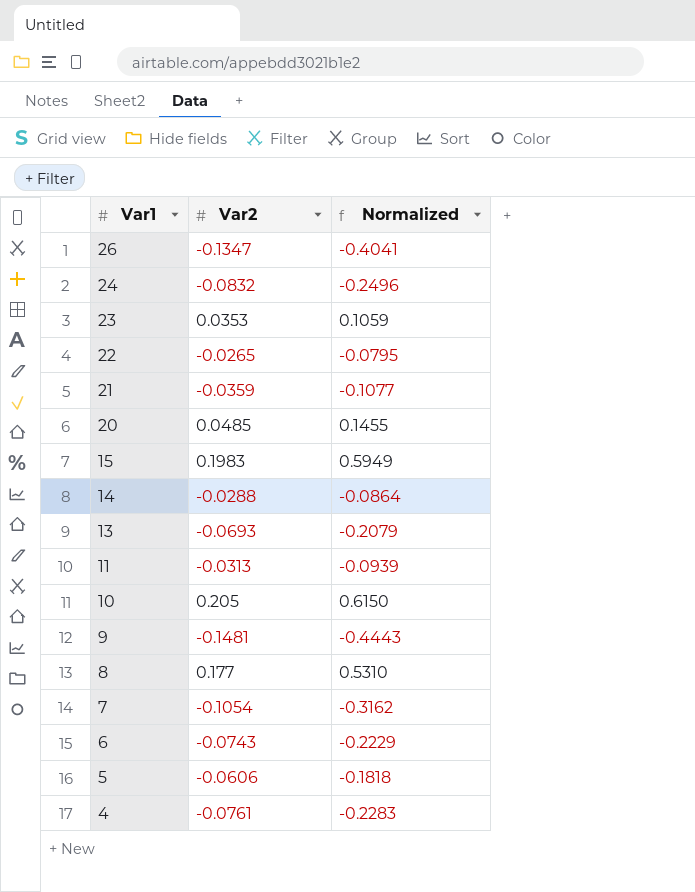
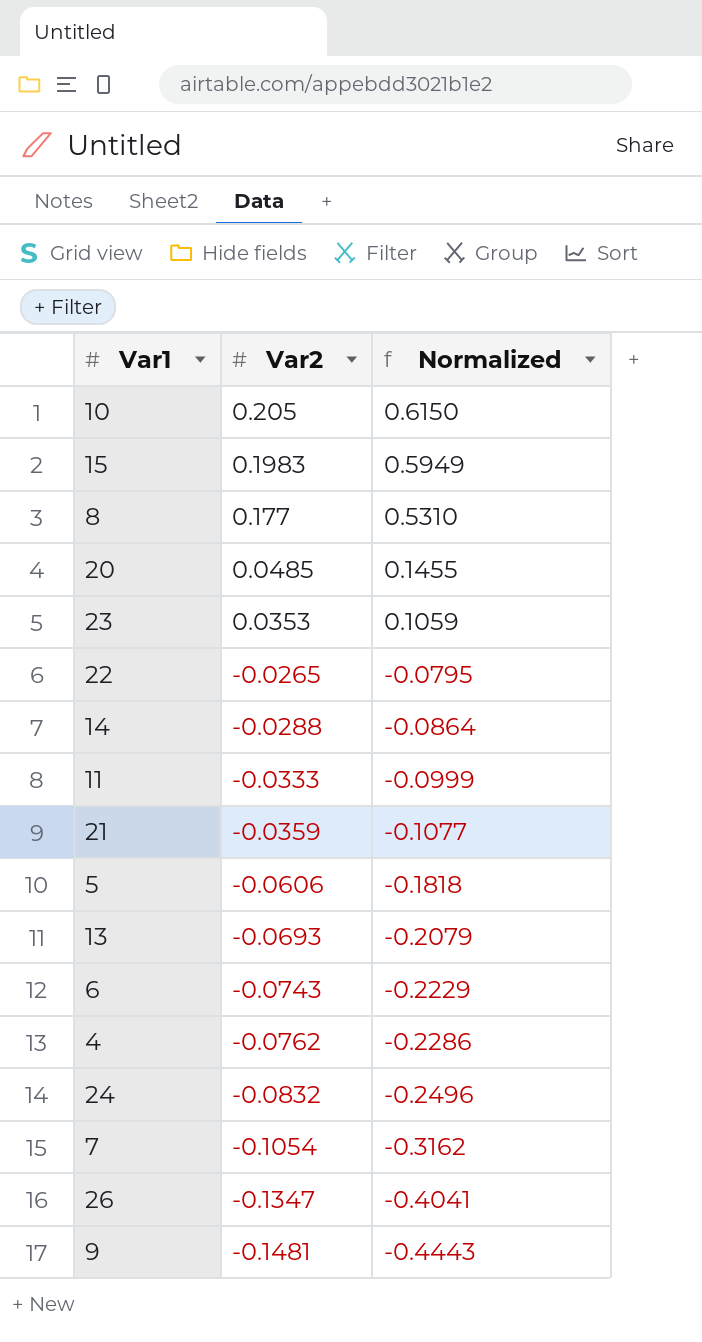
row order: Var1 descending -> Var2 descending
11 | Var2: -0.0313 -> -0.0333
11 | Normalized: -0.0939 -> -0.0999
4 | Var2: -0.0761 -> -0.0762
4 | Normalized: -0.2283 -> -0.2286

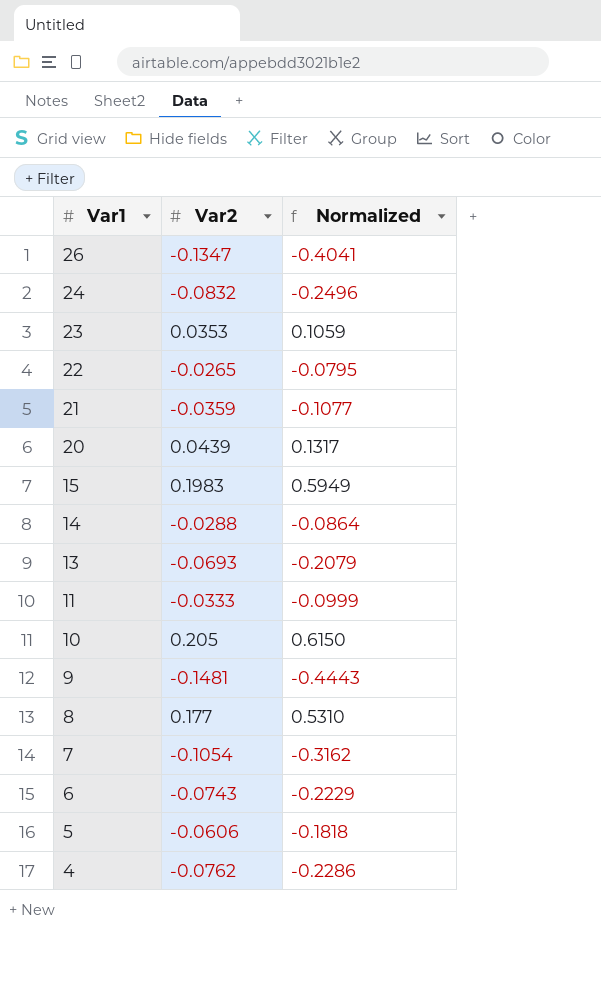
row order: Var2 descending -> Var1 descending
20 | Var2: 0.0485 -> 0.0439
20 | Normalized: 0.1455 -> 0.1317

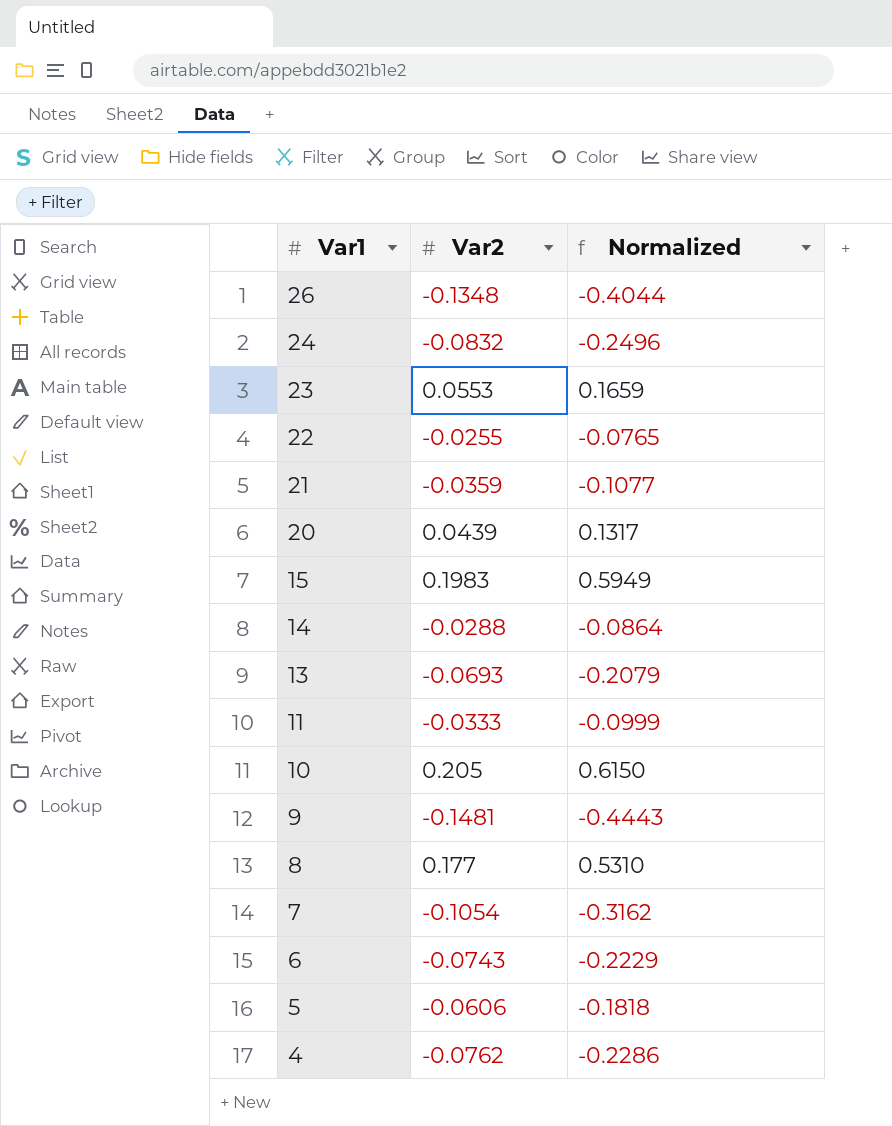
26 | Var2: -0.1347 -> -0.1348
26 | Normalized: -0.4041 -> -0.4044
23 | Var2: 0.0353 -> 0.0553
23 | Normalized: 0.1059 -> 0.1659
22 | Var2: -0.0265 -> -0.0255
22 | Normalized: -0.0795 -> -0.0765

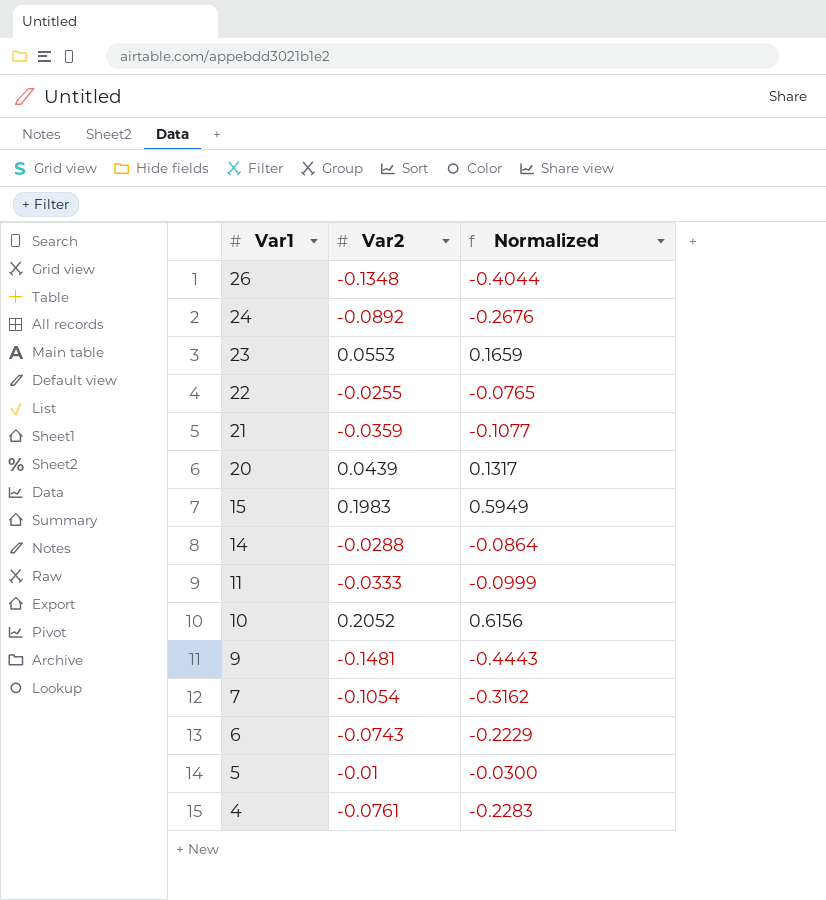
row 13: -0.0693 | -0.2079 -> none
row 8: 0.177 | 0.5310 -> none
24 | Var2: -0.0832 -> -0.0892
24 | Normalized: -0.2496 -> -0.2676
10 | Var2: 0.205 -> 0.2052
10 | Normalized: 0.6150 -> 0.6156
5 | Var2: -0.0606 -> -0.01
5 | Normalized: -0.1818 -> -0.0300
4 | Var2: -0.0762 -> -0.0761
4 | Normalized: -0.2286 -> -0.2283

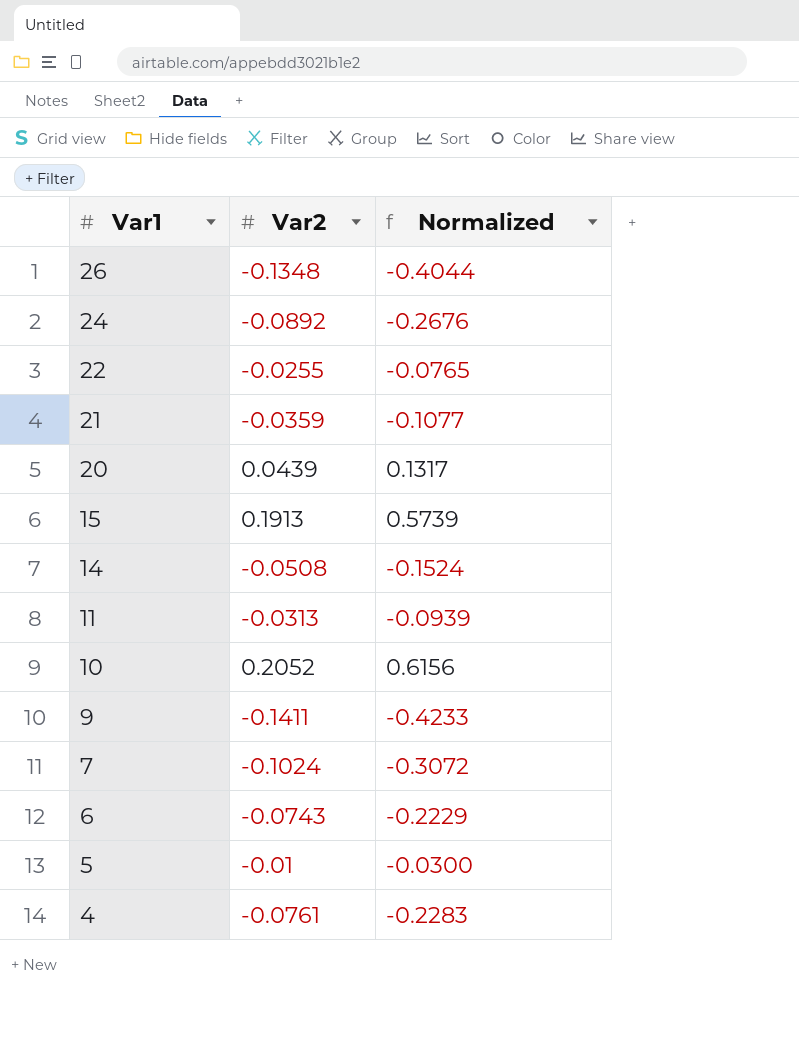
row 23: 0.0553 | 0.1659 -> none
15 | Var2: 0.1983 -> 0.1913
15 | Normalized: 0.5949 -> 0.5739
14 | Var2: -0.0288 -> -0.0508
14 | Normalized: -0.0864 -> -0.1524
11 | Var2: -0.0333 -> -0.0313
11 | Normalized: -0.0999 -> -0.0939
9 | Var2: -0.1481 -> -0.1411
9 | Normalized: -0.4443 -> -0.4233
7 | Var2: -0.1054 -> -0.1024
7 | Normalized: -0.3162 -> -0.3072

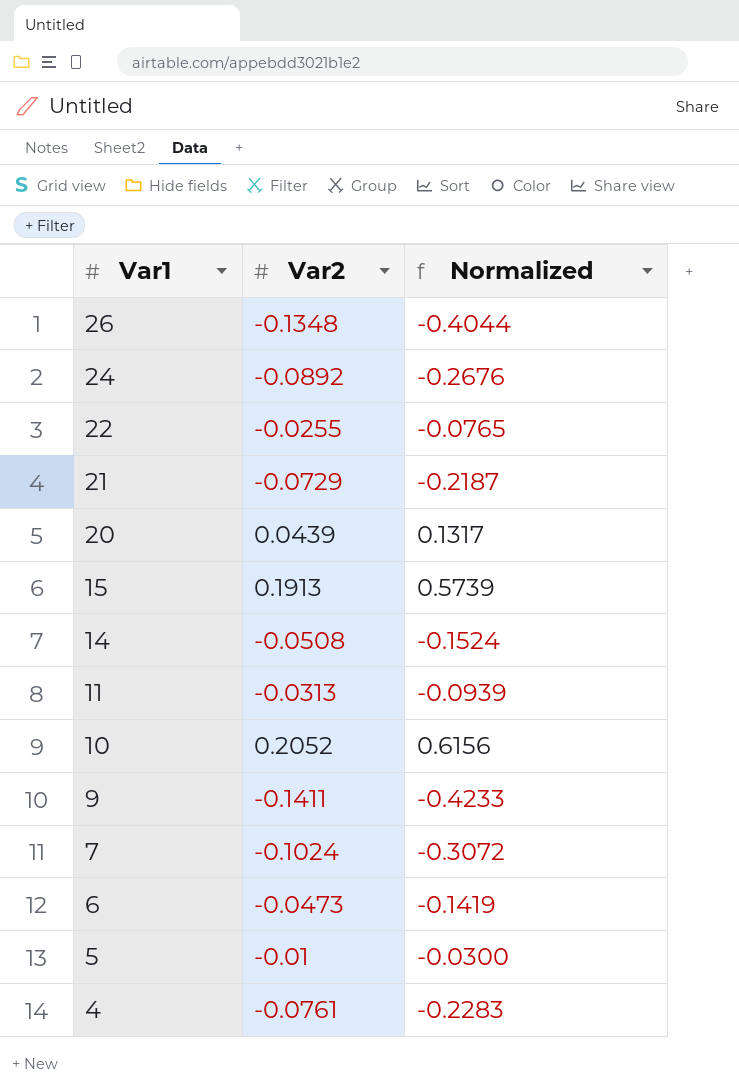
21 | Var2: -0.0359 -> -0.0729
21 | Normalized: -0.1077 -> -0.2187
6 | Var2: -0.0743 -> -0.0473
6 | Normalized: -0.2229 -> -0.1419

